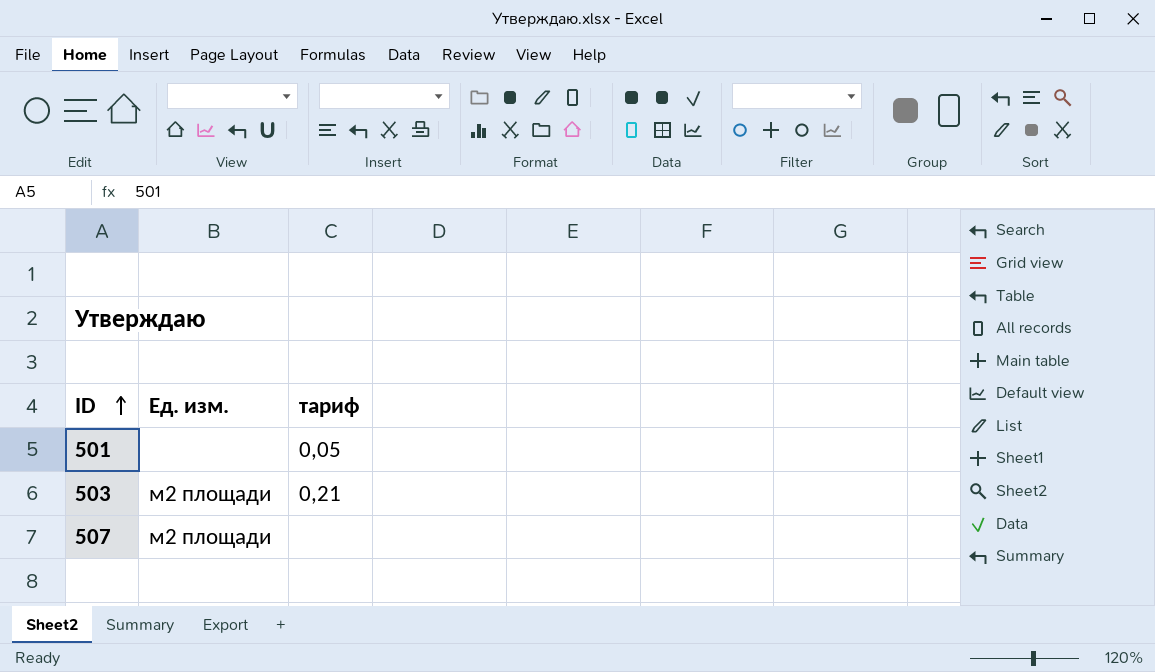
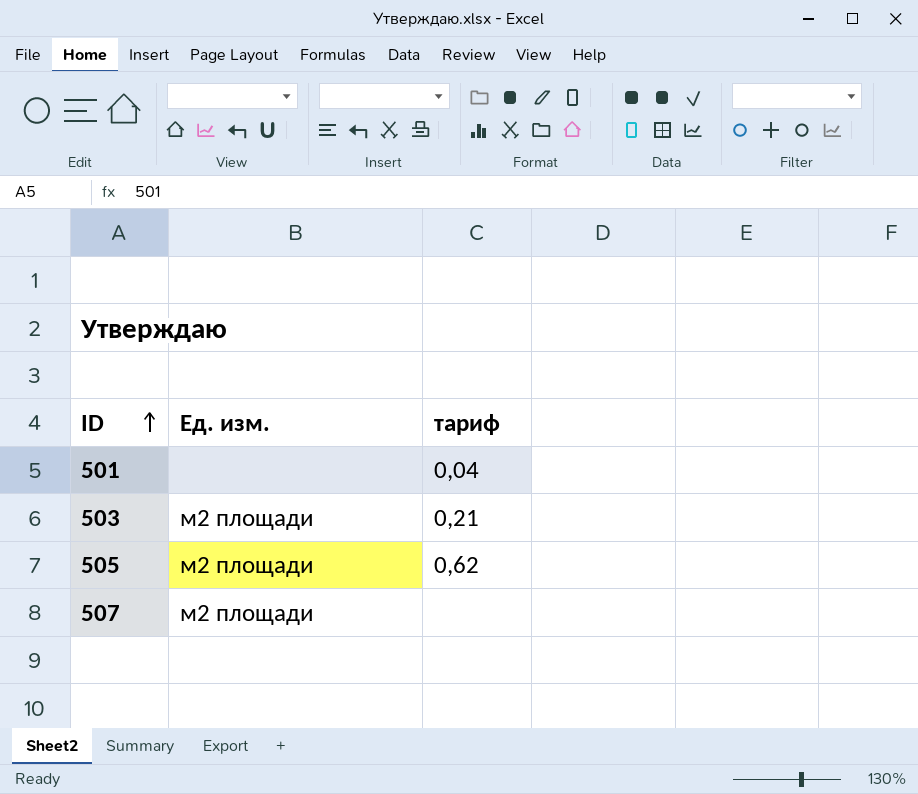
501 | тариф: 0,05 -> 0,04
row 505: none -> м2 площади | 0,62

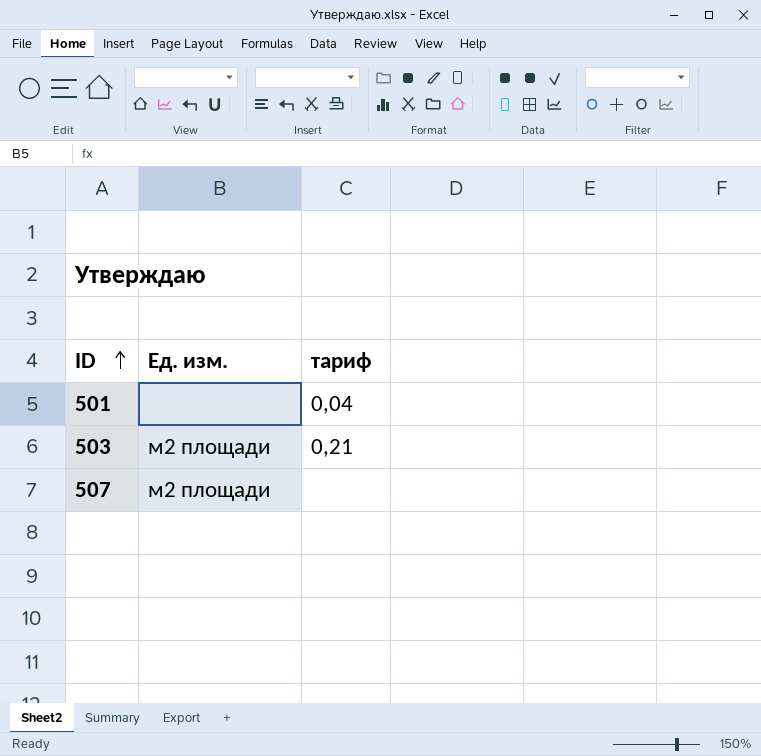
row 505: м2 площади | 0,62 -> none

